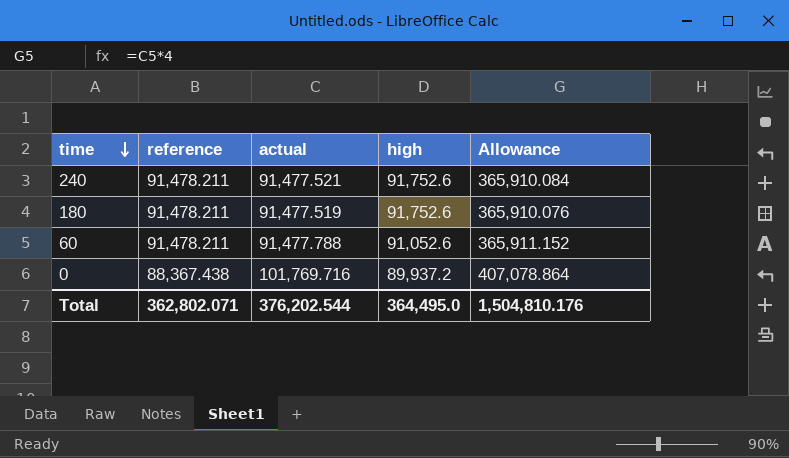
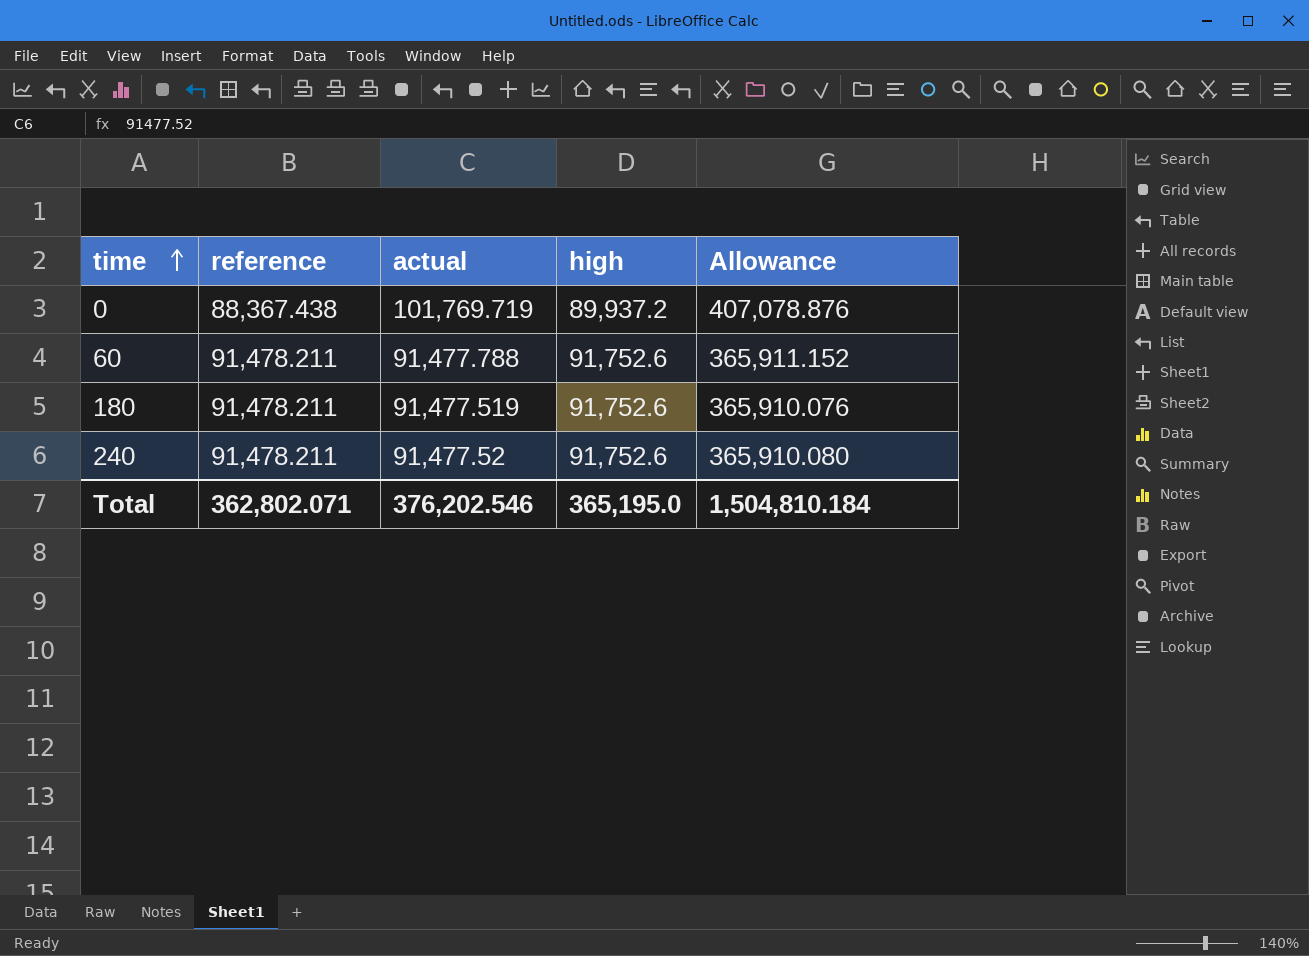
row order: time descending -> time ascending
0 | actual: 101,769.716 -> 101,769.719
0 | Allowance: 407,078.864 -> 407,078.876
60 | high: 91,052.6 -> 91,752.6
240 | actual: 91,477.521 -> 91,477.52
240 | Allowance: 365,910.084 -> 365,910.080
Total | actual: 376,202.544 -> 376,202.546
Total | high: 364,495.0 -> 365,195.0
Total | Allowance: 1,504,810.176 -> 1,504,810.184

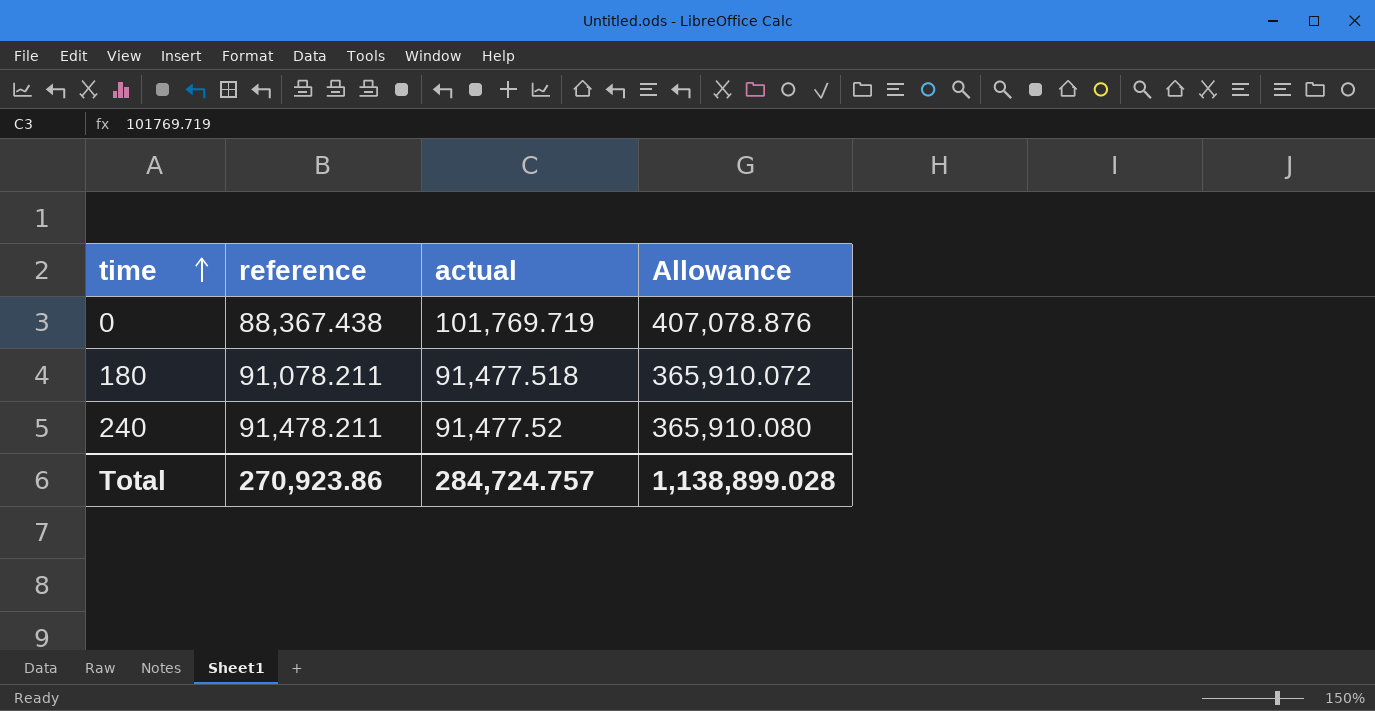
column high | position: 4 -> none
row 60: 91,478.211 | 91,477.788 | 91,752.6 | 365,911.152 -> none
180 | reference: 91,478.211 -> 91,078.211
180 | actual: 91,477.519 -> 91,477.518
180 | Allowance: 365,910.076 -> 365,910.072
Total | reference: 362,802.071 -> 270,923.86
Total | actual: 376,202.546 -> 284,724.757
Total | Allowance: 1,504,810.184 -> 1,138,899.028

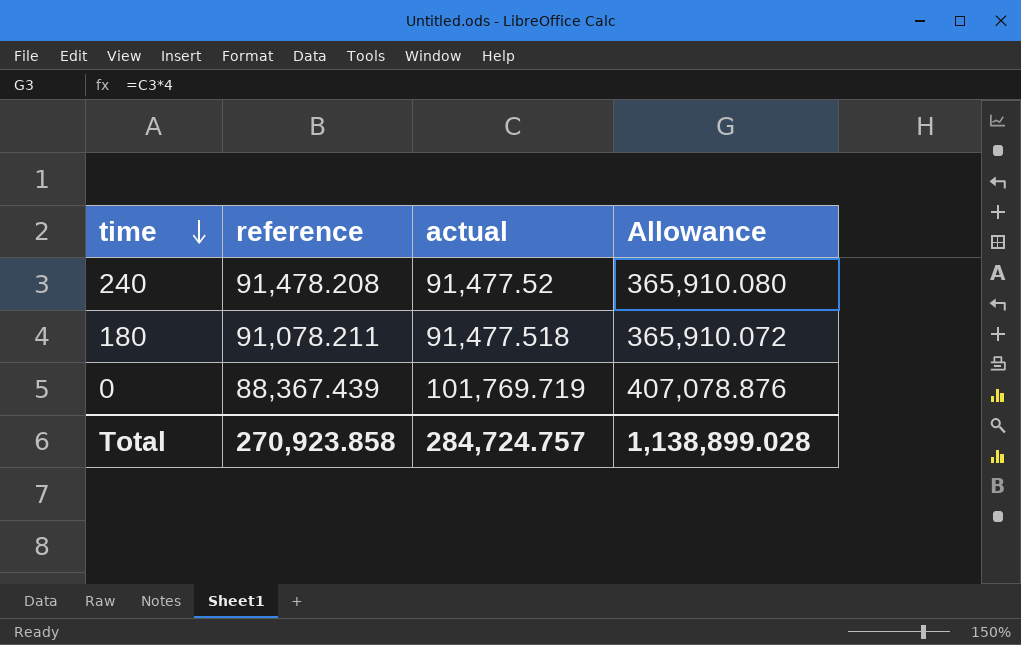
row order: time ascending -> time descending
240 | reference: 91,478.211 -> 91,478.208
0 | reference: 88,367.438 -> 88,367.439
Total | reference: 270,923.86 -> 270,923.858

